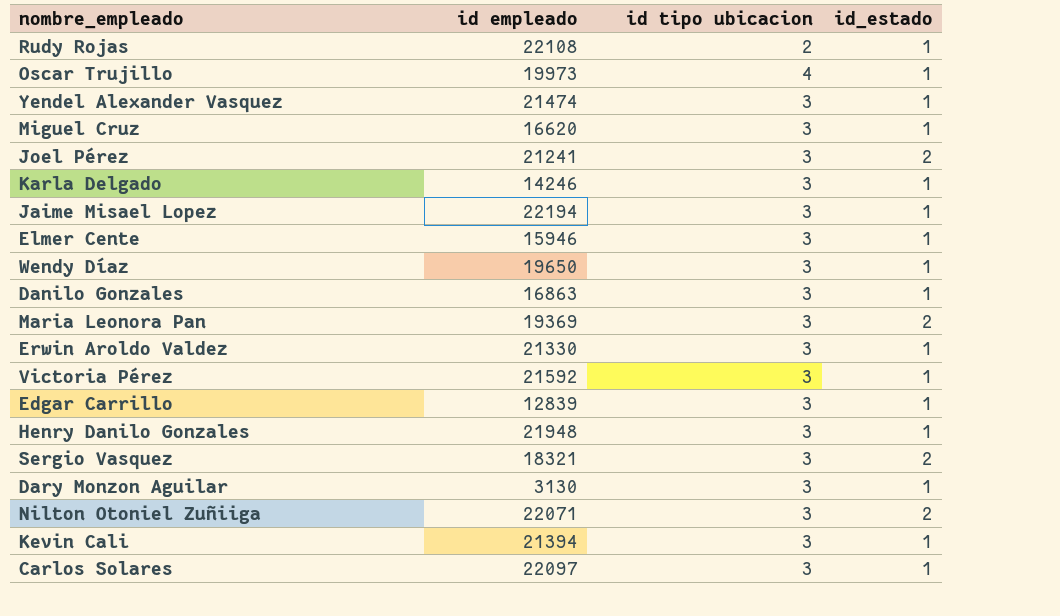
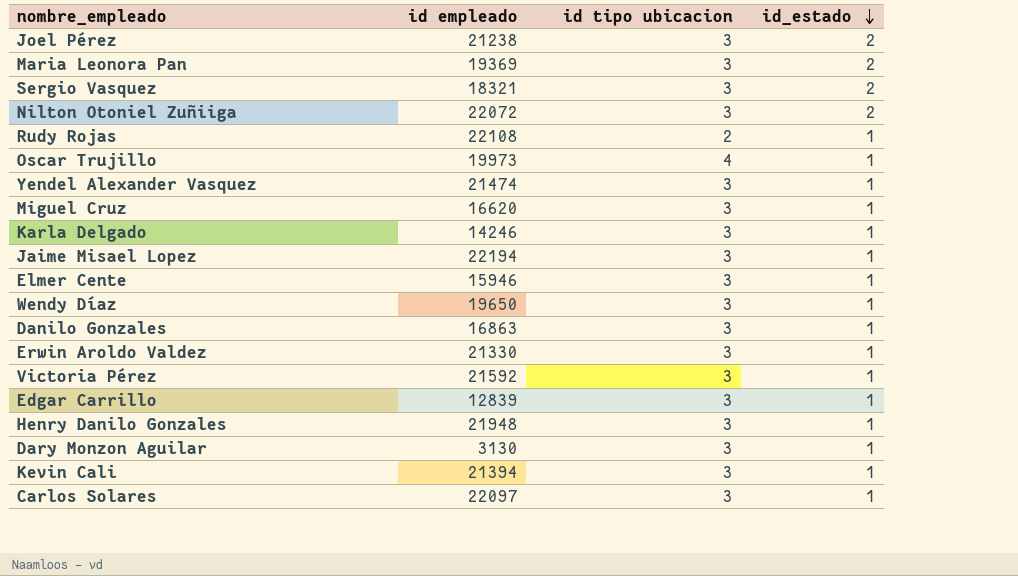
row order: none -> id_estado descending
Joel Pérez | id empleado: 21241 -> 21238
Nilton Otoniel Zuñiiga | id empleado: 22071 -> 22072

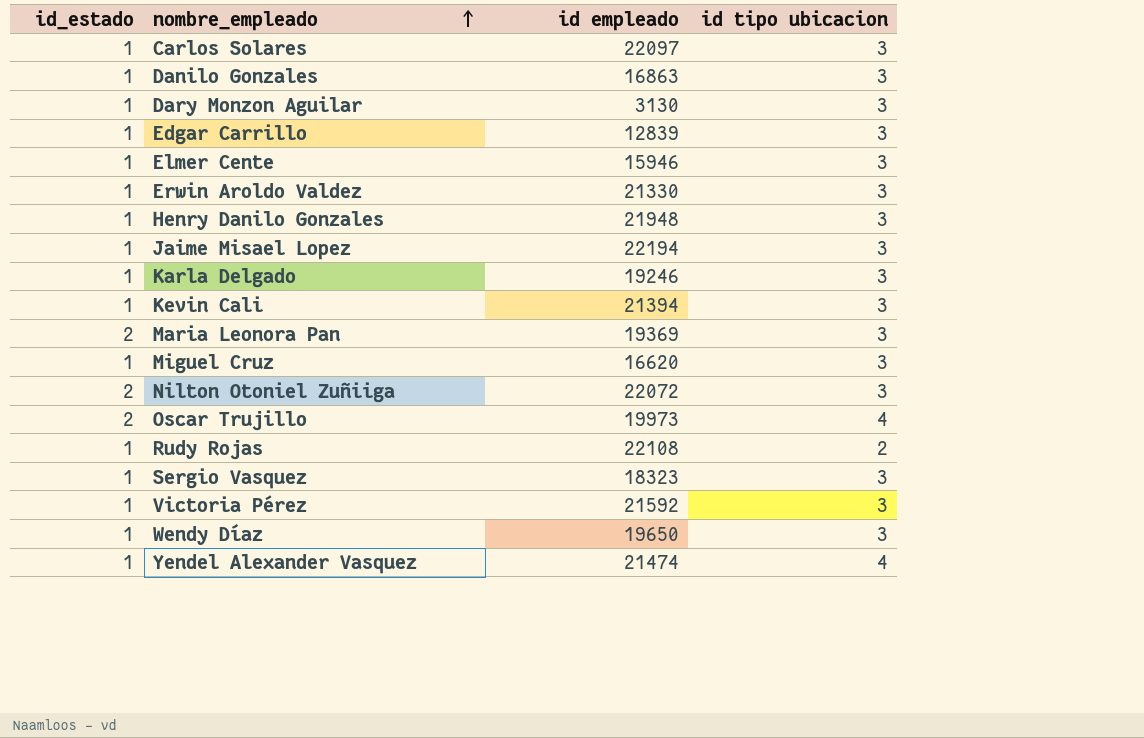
row order: id_estado descending -> nombre_empleado ascending
column id_estado | position: 4 -> 1
row Joel Pérez: 21238 | 3 | 2 -> none
Karla Delgado | id empleado: 14246 -> 19246
Oscar Trujillo | id_estado: 1 -> 2
Sergio Vasquez | id_estado: 2 -> 1
Sergio Vasquez | id empleado: 18321 -> 18323
Yendel Alexander Vasquez | id tipo ubicacion: 3 -> 4

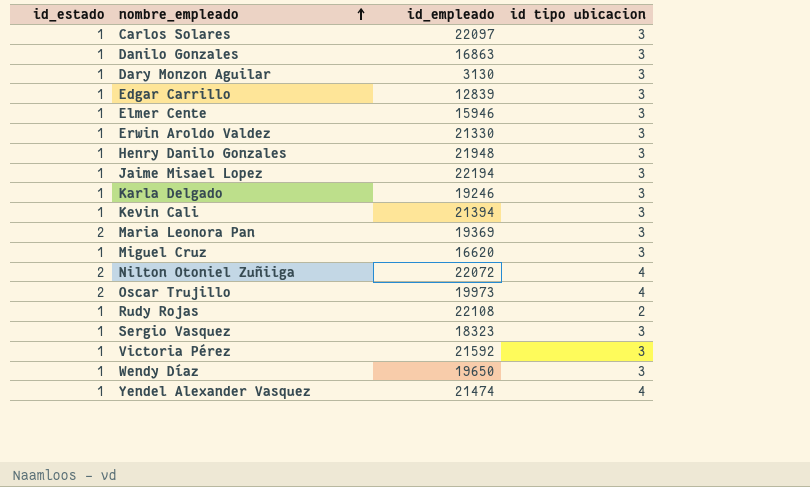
column name: id empleado -> id_empleado
Nilton Otoniel Zuñiiga | id tipo ubicacion: 3 -> 4

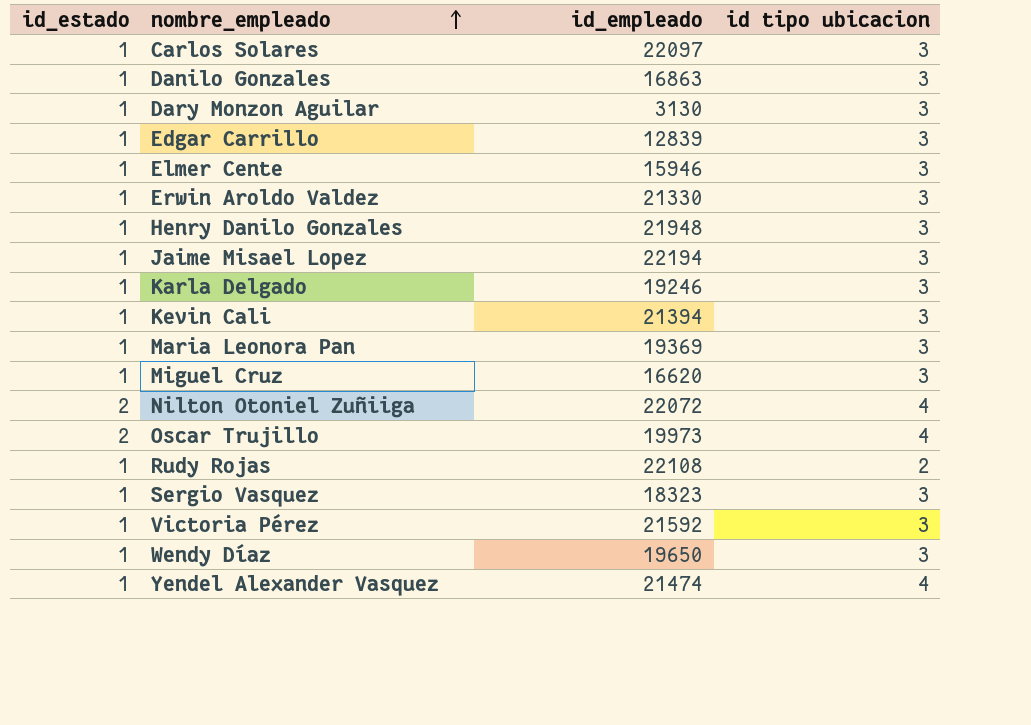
Maria Leonora Pan | id_estado: 2 -> 1

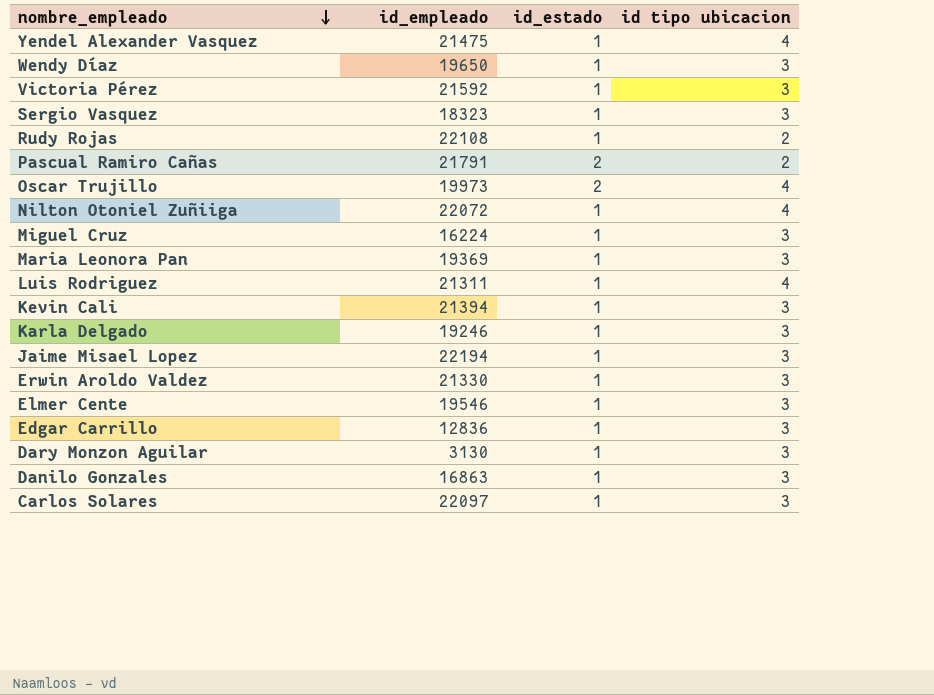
row order: nombre_empleado ascending -> nombre_empleado descending
column id_estado | position: 1 -> 3
row Henry Danilo Gonzales: 1 | 21948 | 3 -> none
Yendel Alexander Vasquez | id_empleado: 21474 -> 21475
row Pascual Ramiro Cañas: none -> 21791 | 2 | 2
Nilton Otoniel Zuñiiga | id_estado: 2 -> 1
Miguel Cruz | id_empleado: 16620 -> 16224
row Luis Rodriguez: none -> 21311 | 1 | 4
Elmer Cente | id_empleado: 15946 -> 19546
Edgar Carrillo | id_empleado: 12839 -> 12836

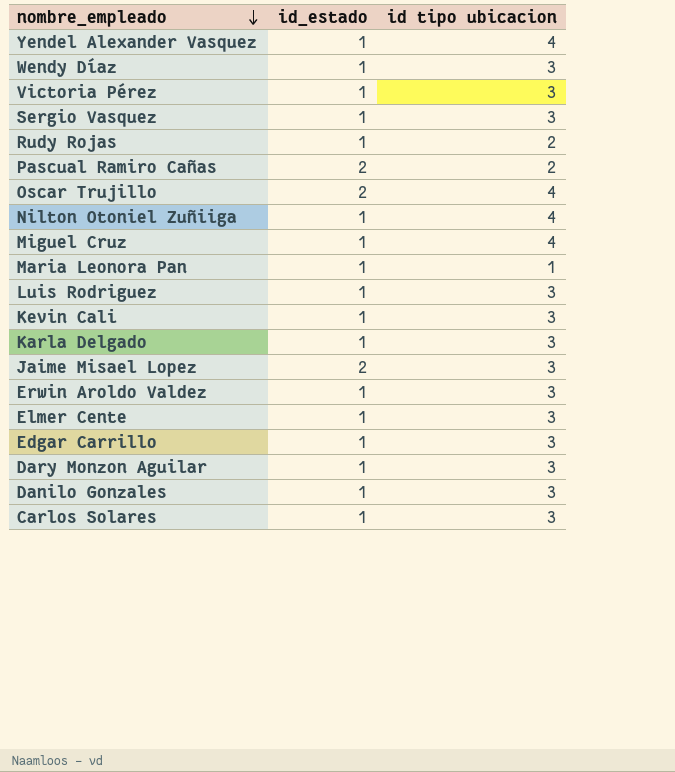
column id_empleado | position: 2 -> none
Miguel Cruz | id tipo ubicacion: 3 -> 4
Maria Leonora Pan | id tipo ubicacion: 3 -> 1
Luis Rodriguez | id tipo ubicacion: 4 -> 3
Jaime Misael Lopez | id_estado: 1 -> 2

